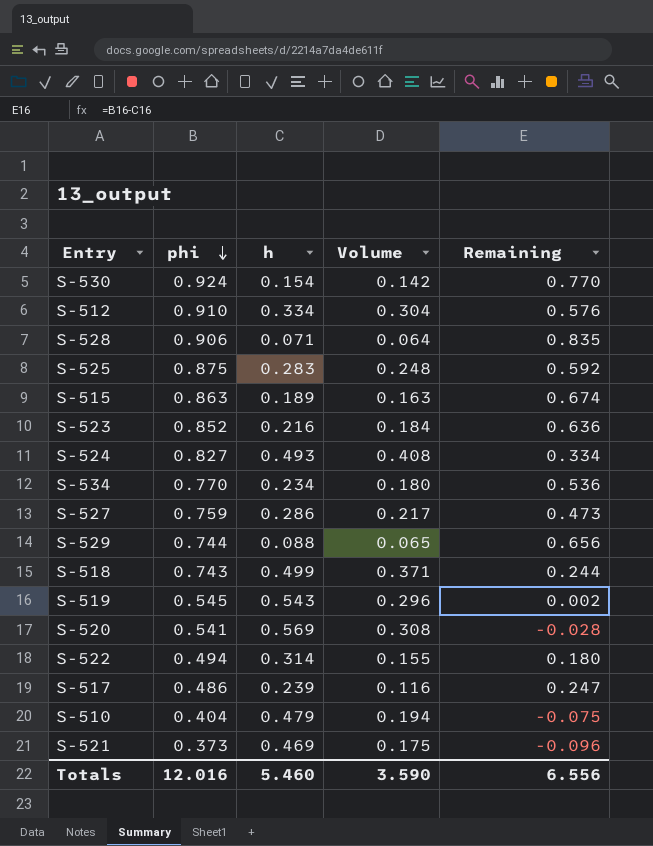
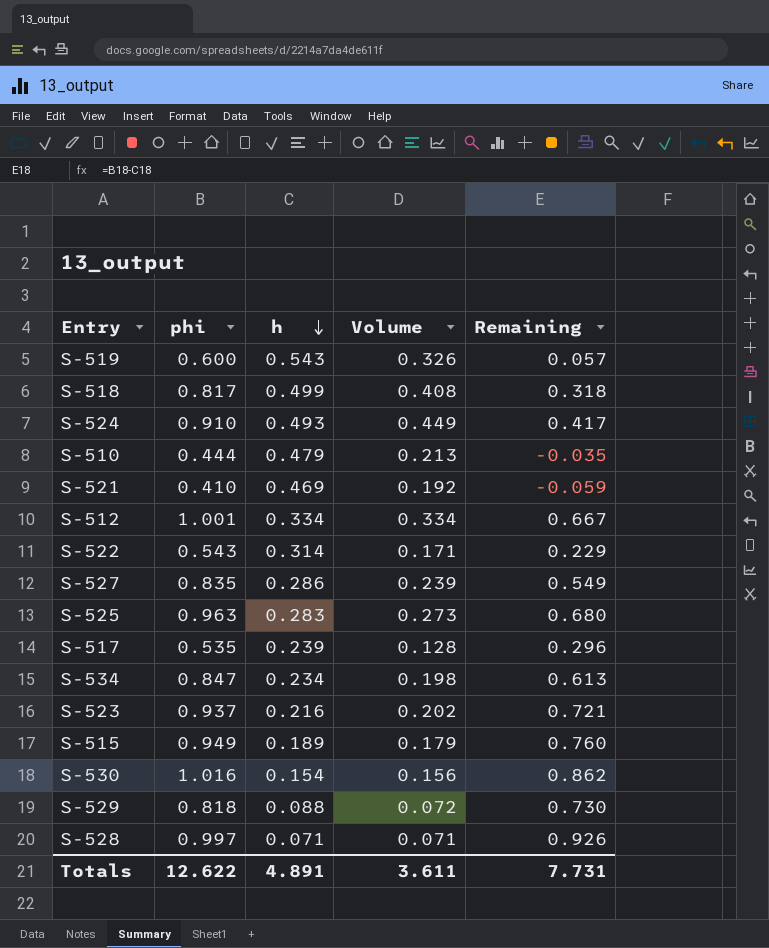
row order: phi descending -> h descending
row S-520: 0.541 | 0.569 | 0.308 | -0.028 -> none
S-519 | phi: 0.545 -> 0.600
S-519 | Volume: 0.296 -> 0.326
S-519 | Remaining: 0.002 -> 0.057
S-518 | phi: 0.743 -> 0.817
S-518 | Volume: 0.371 -> 0.408
S-518 | Remaining: 0.244 -> 0.318
S-524 | phi: 0.827 -> 0.910
S-524 | Volume: 0.408 -> 0.449
S-524 | Remaining: 0.334 -> 0.417
S-510 | phi: 0.404 -> 0.444
S-510 | Volume: 0.194 -> 0.213
S-510 | Remaining: -0.075 -> -0.035
S-521 | phi: 0.373 -> 0.410
S-521 | Volume: 0.175 -> 0.192
S-521 | Remaining: -0.096 -> -0.059
S-512 | phi: 0.910 -> 1.001
S-512 | Volume: 0.304 -> 0.334
S-512 | Remaining: 0.576 -> 0.667
S-522 | phi: 0.494 -> 0.543
S-522 | Volume: 0.155 -> 0.171
S-522 | Remaining: 0.180 -> 0.229
S-527 | phi: 0.759 -> 0.835
S-527 | Volume: 0.217 -> 0.239
S-527 | Remaining: 0.473 -> 0.549
S-525 | phi: 0.875 -> 0.963
S-525 | Volume: 0.248 -> 0.273
S-525 | Remaining: 0.592 -> 0.680
S-517 | phi: 0.486 -> 0.535
S-517 | Volume: 0.116 -> 0.128
S-517 | Remaining: 0.247 -> 0.296
S-534 | phi: 0.770 -> 0.847
S-534 | Volume: 0.180 -> 0.198
S-534 | Remaining: 0.536 -> 0.613
S-523 | phi: 0.852 -> 0.937
S-523 | Volume: 0.184 -> 0.202
S-523 | Remaining: 0.636 -> 0.721
S-515 | phi: 0.863 -> 0.949
S-515 | Volume: 0.163 -> 0.179
S-515 | Remaining: 0.674 -> 0.760
S-530 | phi: 0.924 -> 1.016
S-530 | Volume: 0.142 -> 0.156
S-530 | Remaining: 0.770 -> 0.862
S-529 | phi: 0.744 -> 0.818
S-529 | Volume: 0.065 -> 0.072
S-529 | Remaining: 0.656 -> 0.730
S-528 | phi: 0.906 -> 0.997
S-528 | Volume: 0.064 -> 0.071
S-528 | Remaining: 0.835 -> 0.926
Totals | phi: 12.016 -> 12.622
Totals | h: 5.460 -> 4.891
Totals | Volume: 3.590 -> 3.611
Totals | Remaining: 6.556 -> 7.731

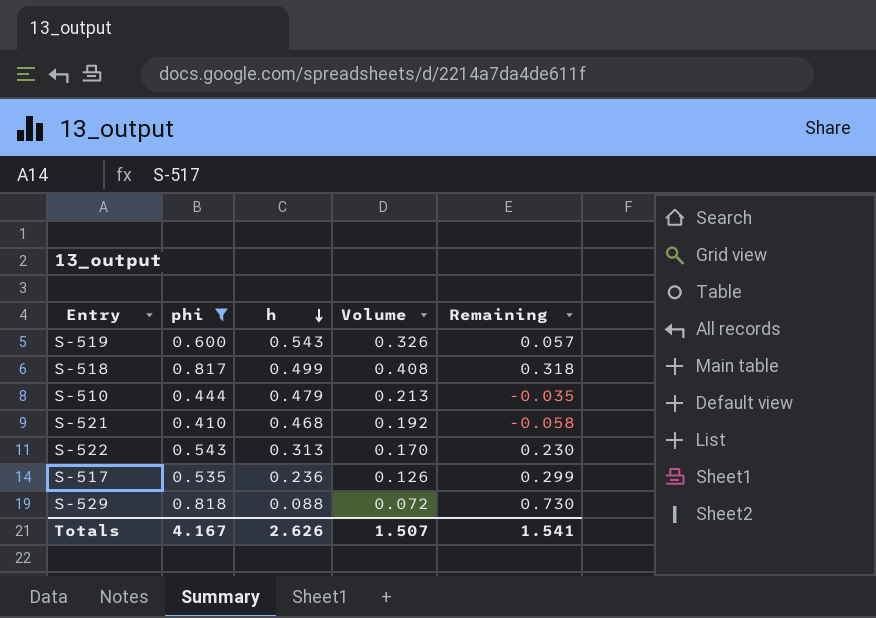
filter: none -> phi <= 0.818
S-521 | h: 0.469 -> 0.468
S-521 | Remaining: -0.059 -> -0.058
S-522 | h: 0.314 -> 0.313
S-522 | Volume: 0.171 -> 0.170
S-522 | Remaining: 0.229 -> 0.230
S-517 | h: 0.239 -> 0.236
S-517 | Volume: 0.128 -> 0.126
S-517 | Remaining: 0.296 -> 0.299
Totals | phi: 12.622 -> 4.167
Totals | h: 4.891 -> 2.626
Totals | Volume: 3.611 -> 1.507
Totals | Remaining: 7.731 -> 1.541

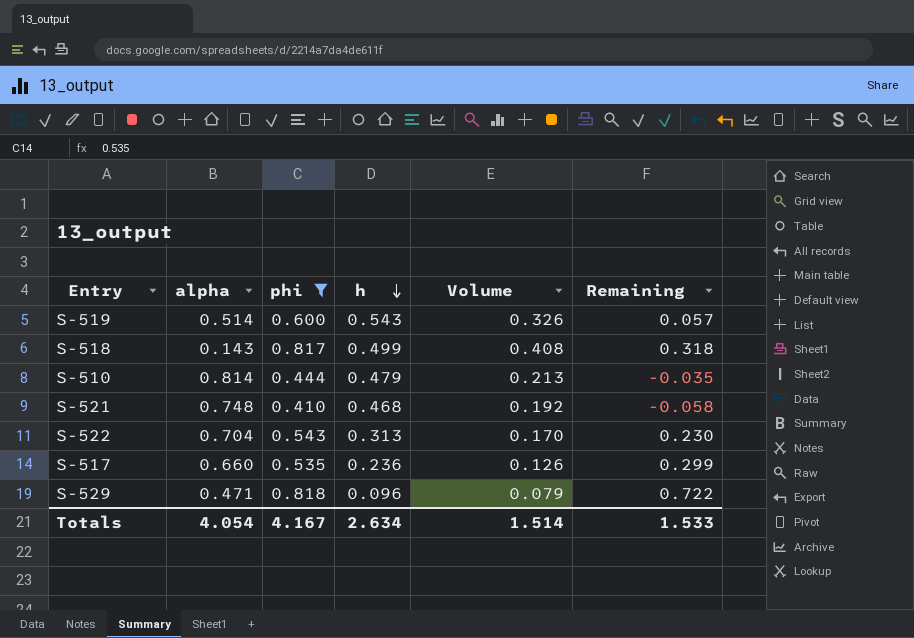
column alpha | position: none -> 2
S-529 | h: 0.088 -> 0.096
S-529 | Volume: 0.072 -> 0.079
S-529 | Remaining: 0.730 -> 0.722
Totals | h: 2.626 -> 2.634
Totals | Volume: 1.507 -> 1.514
Totals | Remaining: 1.541 -> 1.533

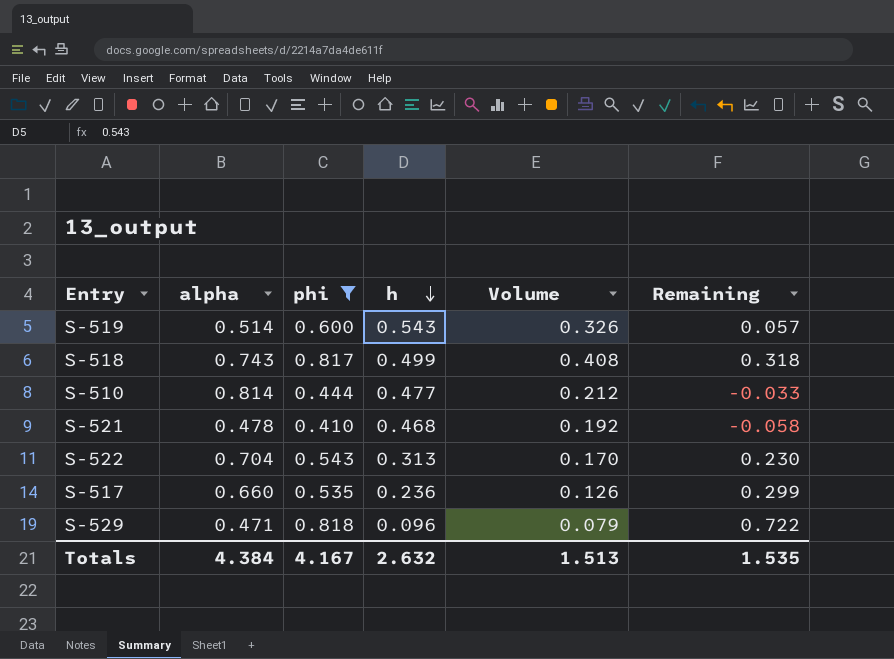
S-518 | alpha: 0.143 -> 0.743
S-510 | h: 0.479 -> 0.477
S-510 | Volume: 0.213 -> 0.212
S-510 | Remaining: -0.035 -> -0.033
S-521 | alpha: 0.748 -> 0.478
Totals | alpha: 4.054 -> 4.384
Totals | h: 2.634 -> 2.632
Totals | Volume: 1.514 -> 1.513
Totals | Remaining: 1.533 -> 1.535

